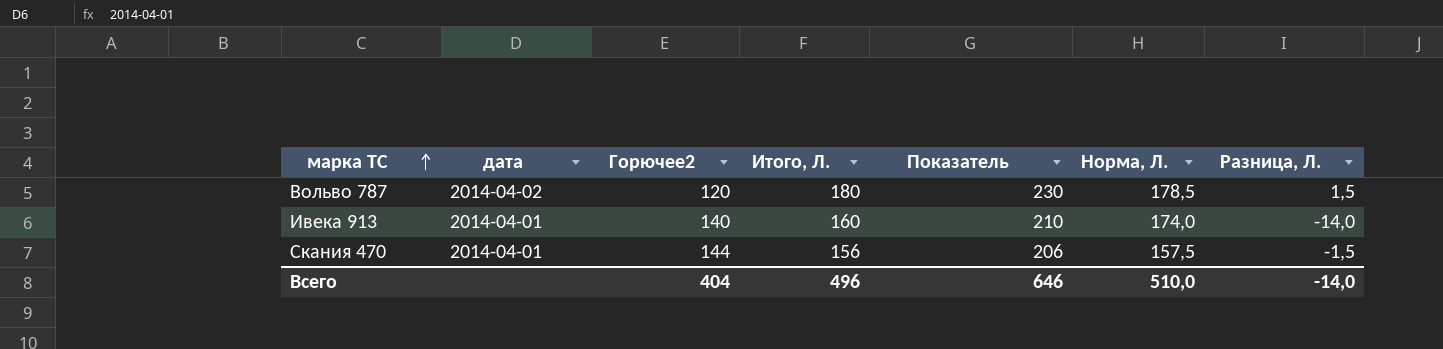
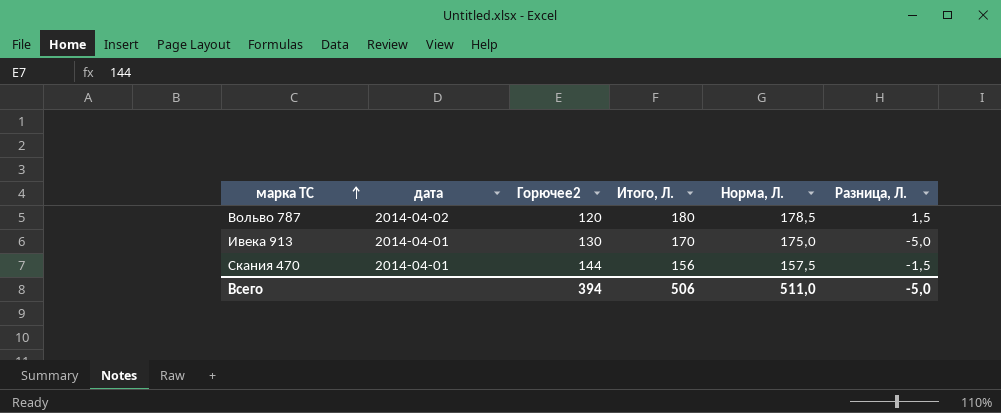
column Показатель | formula: [Итого, Л.] + 50 -> none
Ивека 913 | Горючее2: 140 -> 130
Ивека 913 | Итого, Л.: 160 -> 170
Ивека 913 | Норма, Л.: 174,0 -> 175,0
Ивека 913 | Разница, Л.: -14,0 -> -5,0
Всего | Горючее2: 404 -> 394
Всего | Итого, Л.: 496 -> 506
Всего | Норма, Л.: 510,0 -> 511,0
Всего | Разница, Л.: -14,0 -> -5,0

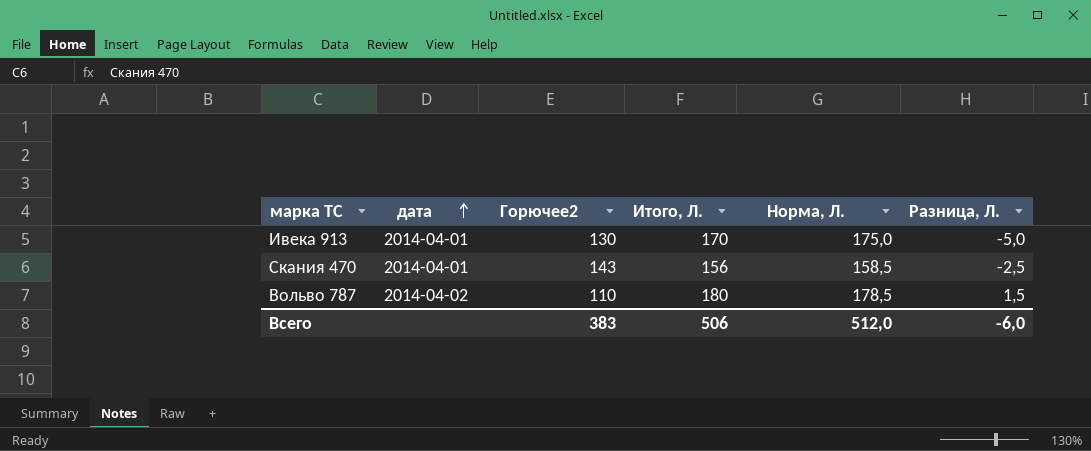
row order: марка ТС ascending -> дата ascending
Скания 470 | Горючее2: 144 -> 143
Скания 470 | Норма, Л.: 157,5 -> 158,5
Скания 470 | Разница, Л.: -1,5 -> -2,5
Вольво 787 | Горючее2: 120 -> 110
Всего | Горючее2: 394 -> 383
Всего | Норма, Л.: 511,0 -> 512,0
Всего | Разница, Л.: -5,0 -> -6,0

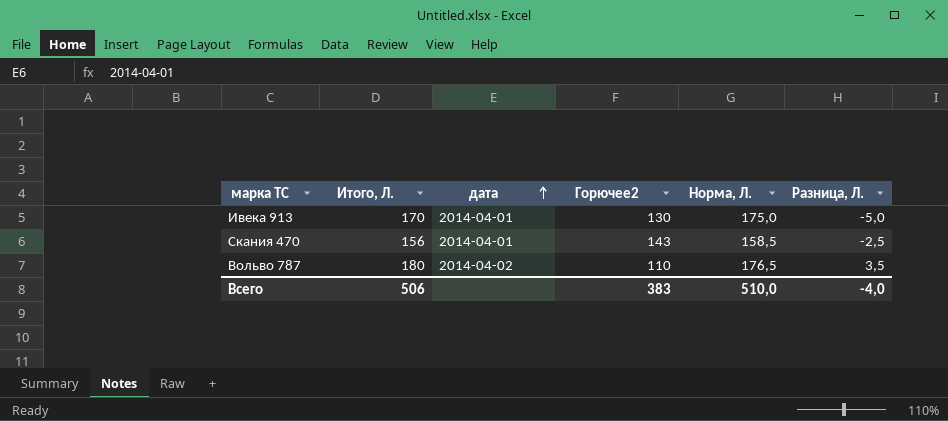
column Итого, Л. | position: 4 -> 2
Вольво 787 | Норма, Л.: 178,5 -> 176,5
Вольво 787 | Разница, Л.: 1,5 -> 3,5
Всего | Норма, Л.: 512,0 -> 510,0
Всего | Разница, Л.: -6,0 -> -4,0

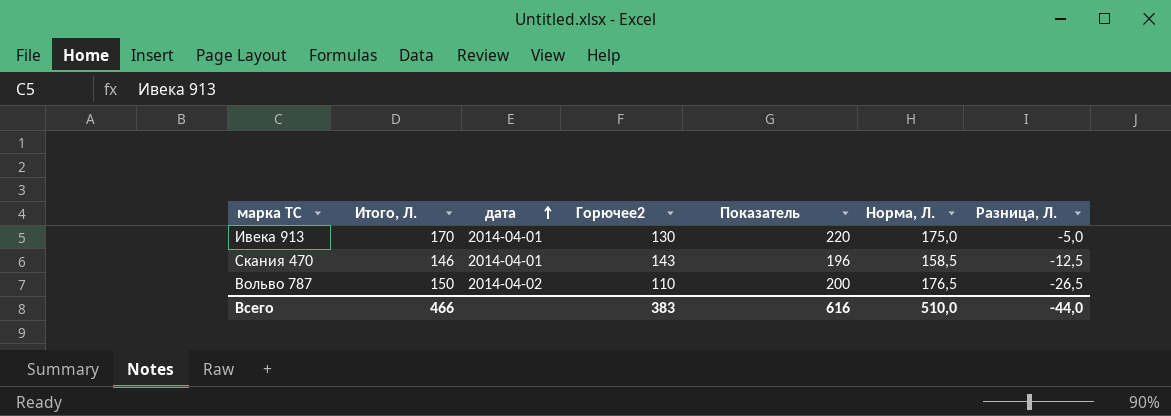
column Показатель | formula: none -> [Итого, Л.] + 50
Скания 470 | Итого, Л.: 156 -> 146
Скания 470 | Разница, Л.: -2,5 -> -12,5
Вольво 787 | Итого, Л.: 180 -> 150
Вольво 787 | Разница, Л.: 3,5 -> -26,5
Всего | Итого, Л.: 506 -> 466
Всего | Разница, Л.: -4,0 -> -44,0

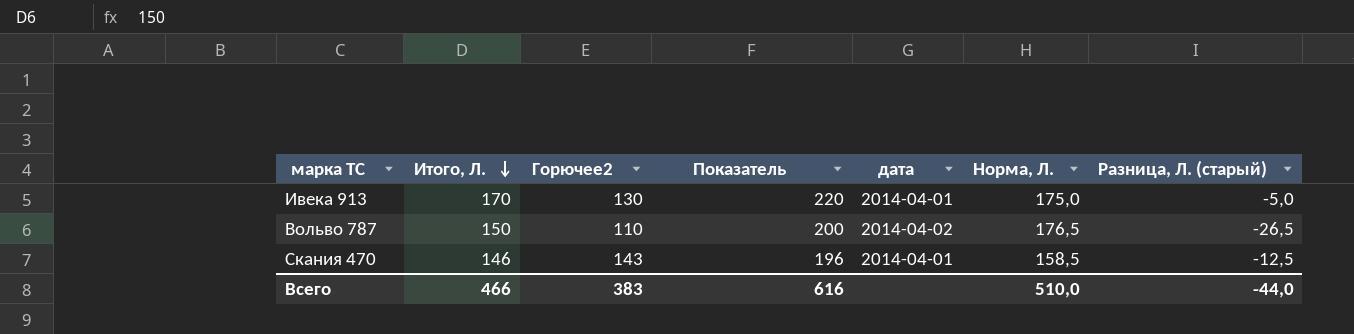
row order: дата ascending -> Итого, Л. descending
column дата | position: 3 -> 5
column name: Разница, Л. -> Разница, Л. (старый)

